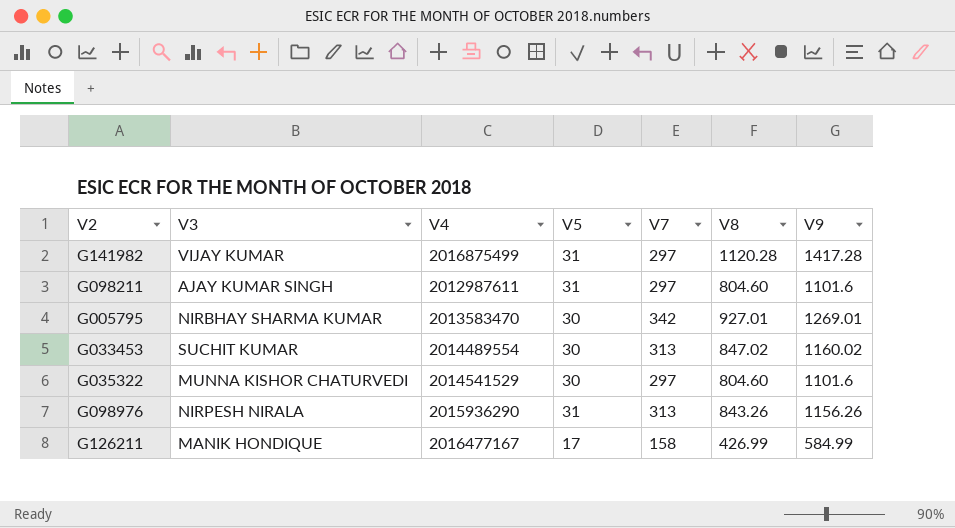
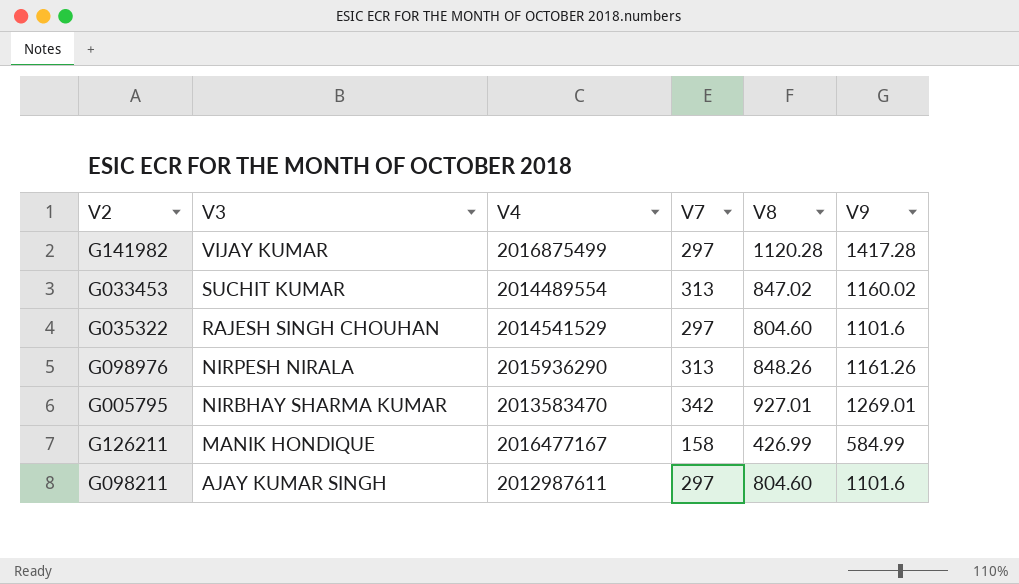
row order: none -> V3 descending
column V5 | position: 4 -> none
G035322 | V3: MUNNA KISHOR CHATURVEDI -> RAJESH SINGH CHOUHAN
G098976 | V8: 843.26 -> 848.26
G098976 | V9: 1156.26 -> 1161.26

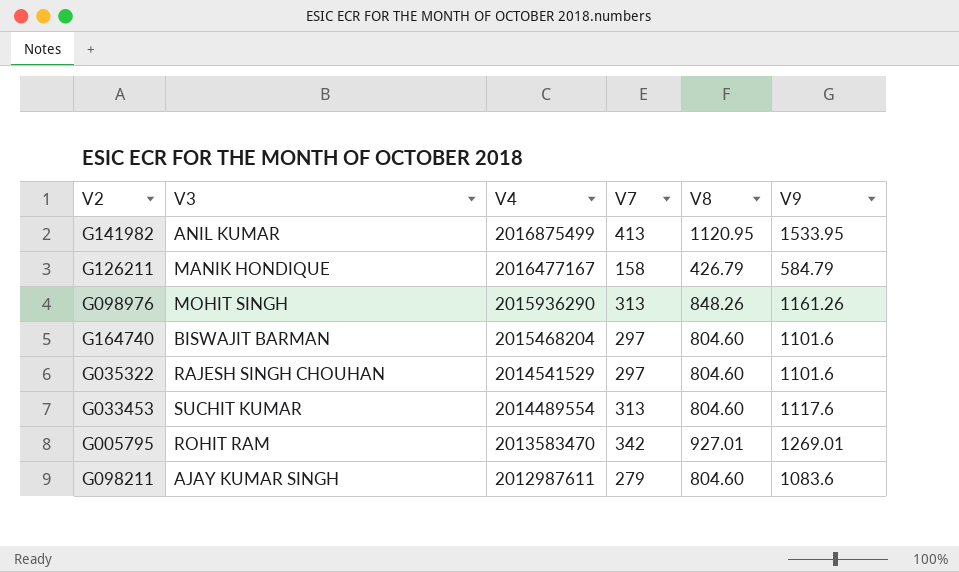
row order: V3 descending -> V4 descending
G141982 | V3: VIJAY KUMAR -> ANIL KUMAR
G141982 | V7: 297 -> 413
G141982 | V8: 1120.28 -> 1120.95
G141982 | V9: 1417.28 -> 1533.95
G126211 | V8: 426.99 -> 426.79
G126211 | V9: 584.99 -> 584.79
G098976 | V3: NIRPESH NIRALA -> MOHIT SINGH
row G164740: none -> BISWAJIT BARMAN | 2015468204 | 297 | 804.60 | 1101.6
G033453 | V8: 847.02 -> 804.60
G033453 | V9: 1160.02 -> 1117.6
G005795 | V3: NIRBHAY SHARMA KUMAR -> ROHIT RAM
G098211 | V7: 297 -> 279
G098211 | V9: 1101.6 -> 1083.6

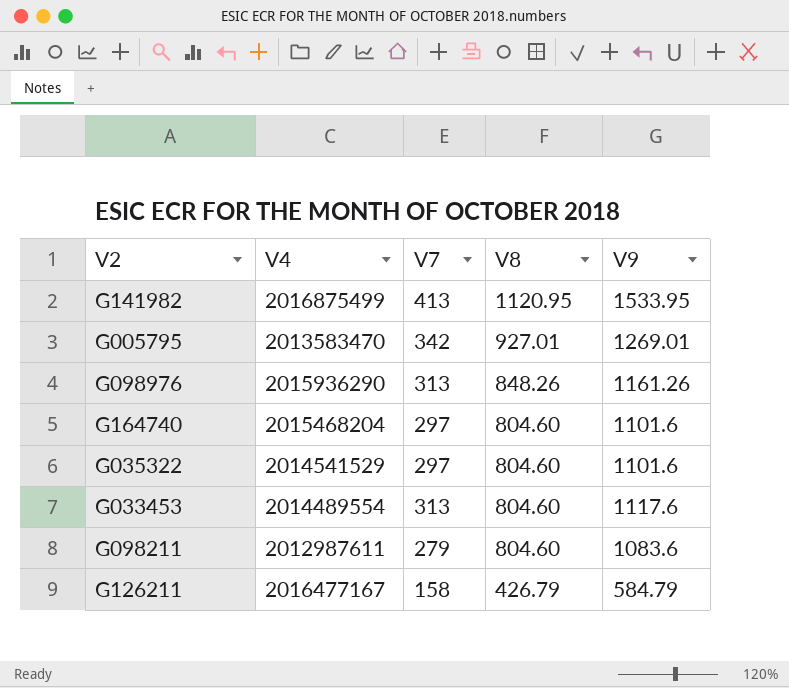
row order: V4 descending -> V8 descending
column V3 | position: 2 -> none

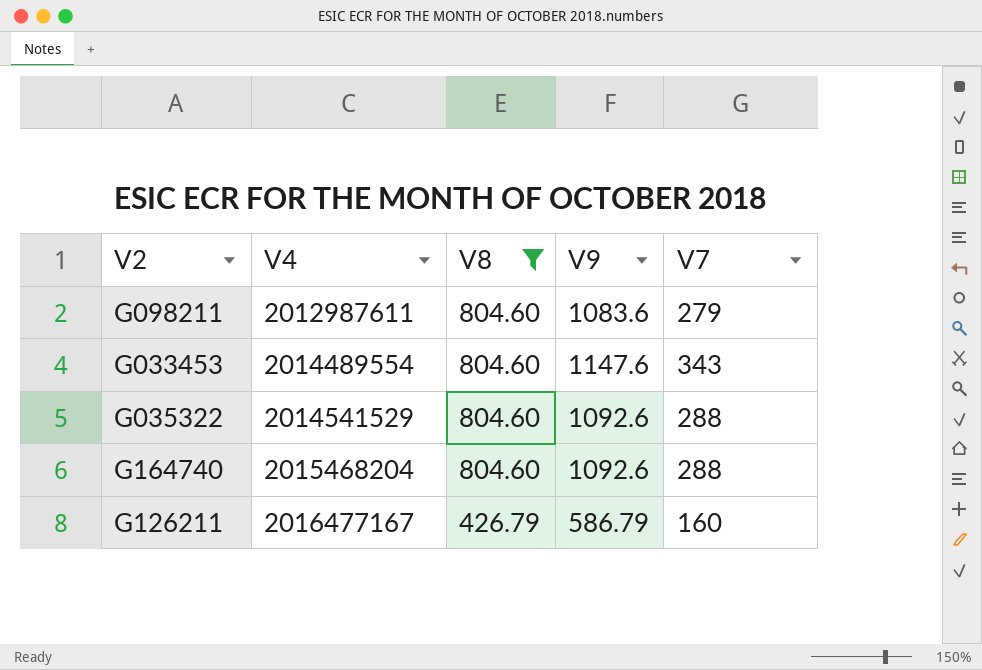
filter: none -> V8 <= 804.60
row order: V8 descending -> V4 ascending
column V7 | position: 3 -> 5
G033453 | V9: 1117.6 -> 1147.6
G033453 | V7: 313 -> 343
G035322 | V9: 1101.6 -> 1092.6
G035322 | V7: 297 -> 288
G164740 | V9: 1101.6 -> 1092.6
G164740 | V7: 297 -> 288
G126211 | V9: 584.79 -> 586.79
G126211 | V7: 158 -> 160

